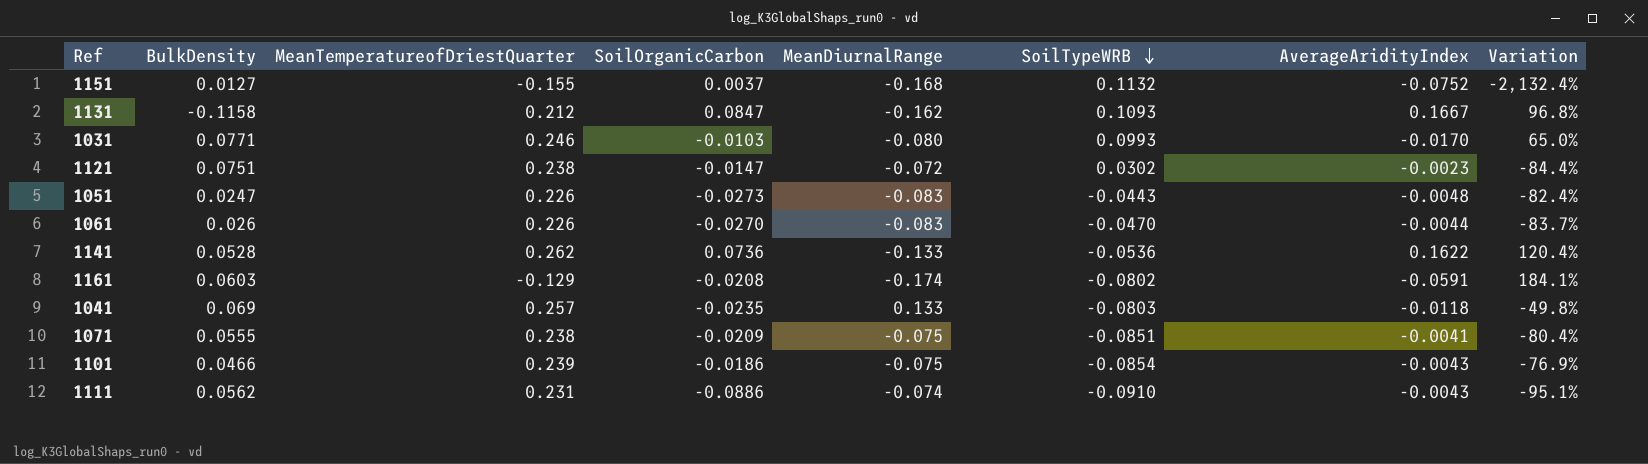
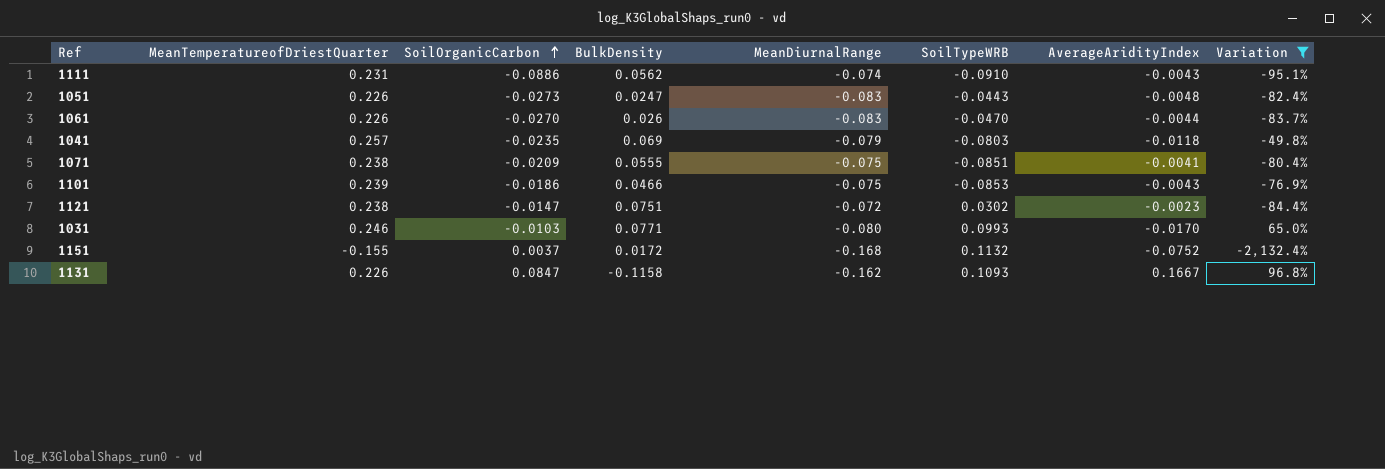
filter: none -> Variation <= 96.8%
row order: SoilTypeWRB descending -> SoilOrganicCarbon ascending
column BulkDensity | position: 2 -> 4
1041 | MeanDiurnalRange: 0.133 -> -0.079
1101 | SoilTypeWRB: -0.0854 -> -0.0853
1151 | BulkDensity: 0.0127 -> 0.0172
1131 | MeanTemperatureofDriestQuarter: 0.212 -> 0.226

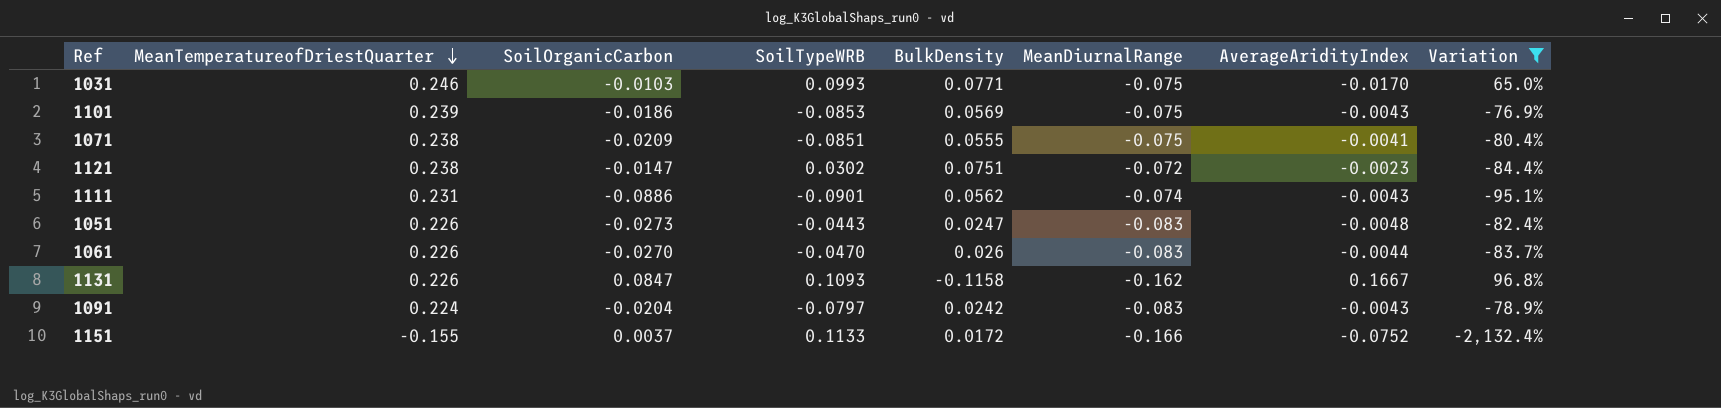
row order: SoilOrganicCarbon ascending -> MeanTemperatureofDriestQuarter descending
column SoilTypeWRB | position: 6 -> 4
row 1041: 0.257 | -0.0235 | 0.069 | -0.079 | -0.0803 | -0.0118 | -49.8% -> none
1031 | MeanDiurnalRange: -0.080 -> -0.075
1101 | BulkDensity: 0.0466 -> 0.0569
1111 | SoilTypeWRB: -0.0910 -> -0.0901
row 1091: none -> 0.224 | -0.0204 | -0.0797 | 0.0242 | -0.083 | -0.0043 | -78.9%
1151 | SoilTypeWRB: 0.1132 -> 0.1133
1151 | MeanDiurnalRange: -0.168 -> -0.166

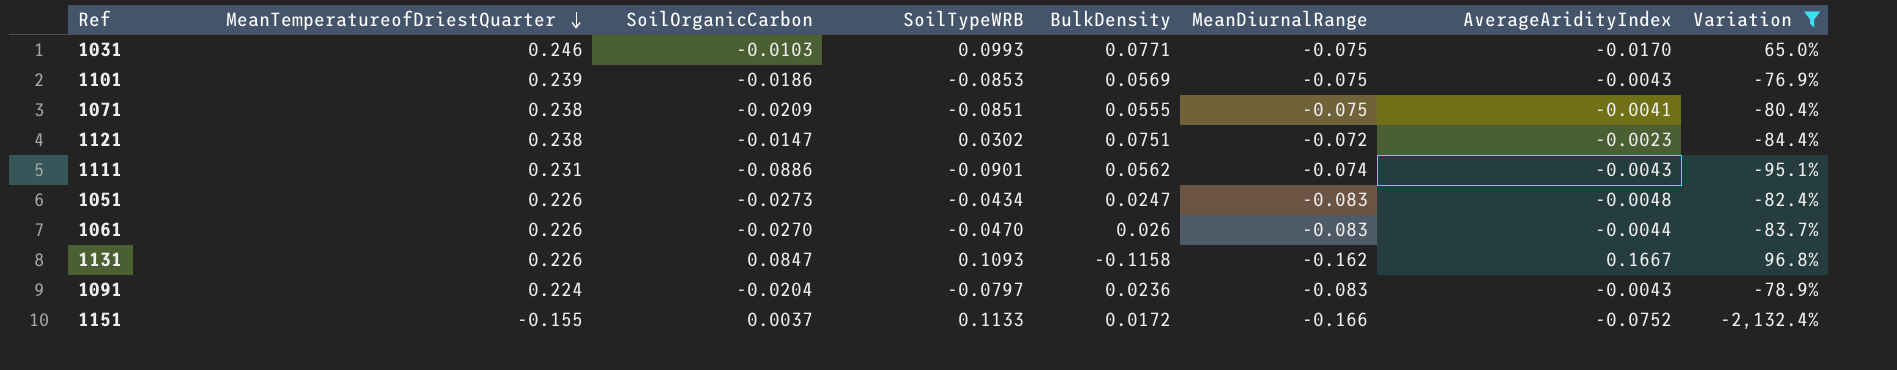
1051 | SoilTypeWRB: -0.0443 -> -0.0434
1091 | BulkDensity: 0.0242 -> 0.0236

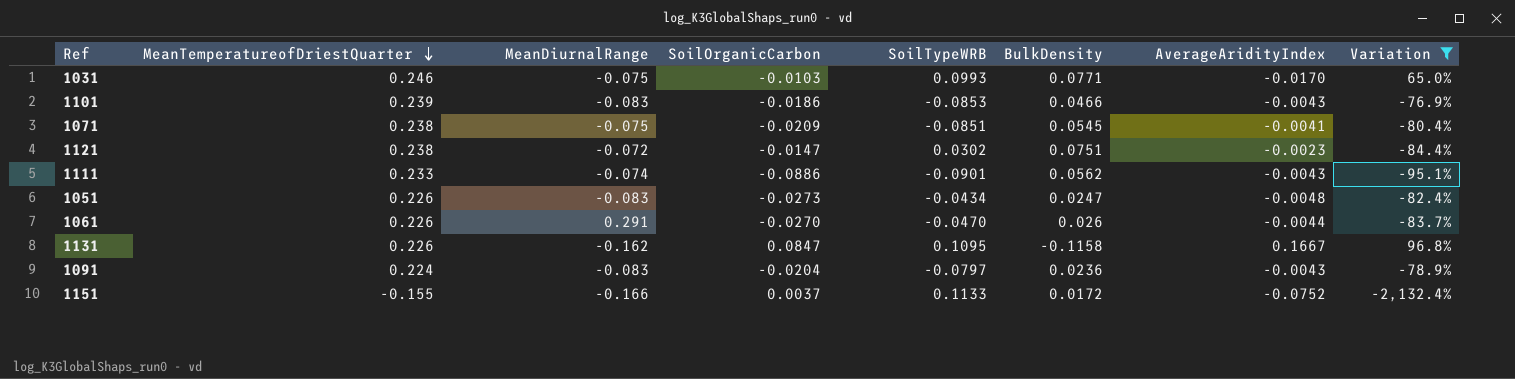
column MeanDiurnalRange | position: 6 -> 3
1101 | MeanDiurnalRange: -0.075 -> -0.083
1101 | BulkDensity: 0.0569 -> 0.0466
1071 | BulkDensity: 0.0555 -> 0.0545
1111 | MeanTemperatureofDriestQuarter: 0.231 -> 0.233
1061 | MeanDiurnalRange: -0.083 -> 0.291
1131 | SoilTypeWRB: 0.1093 -> 0.1095

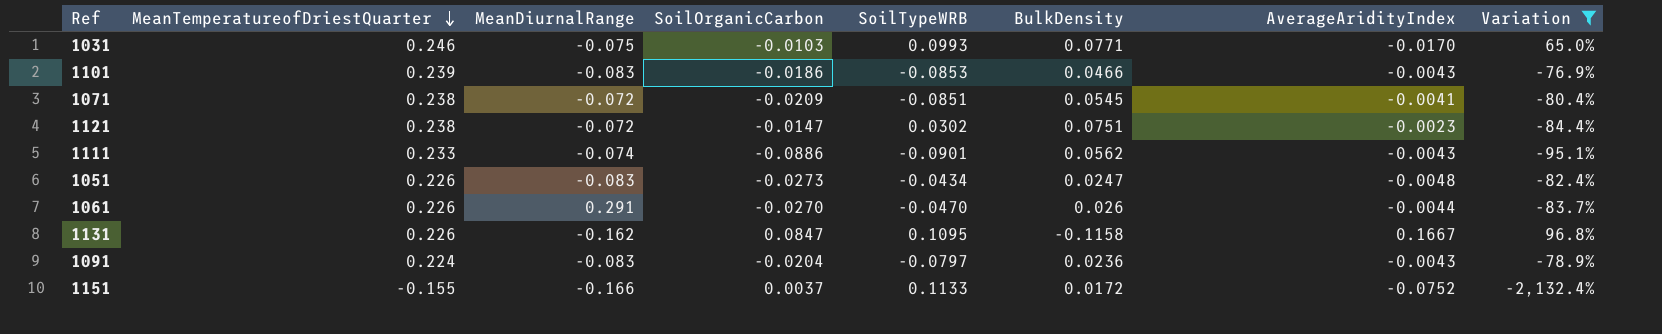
1071 | MeanDiurnalRange: -0.075 -> -0.072

